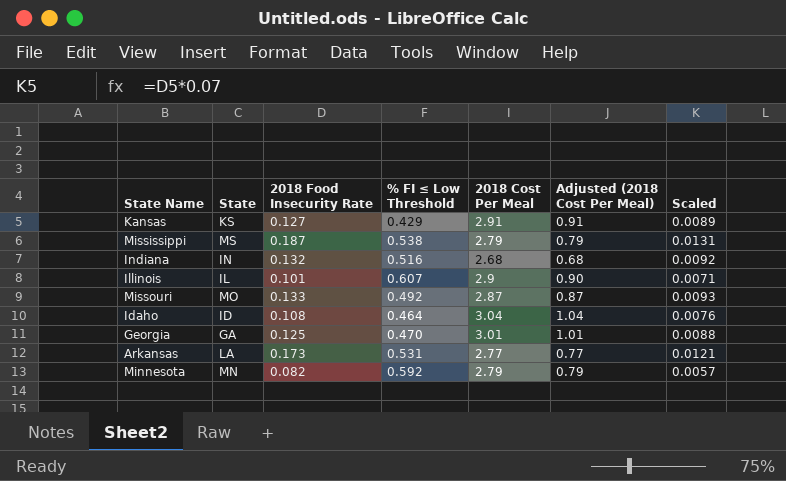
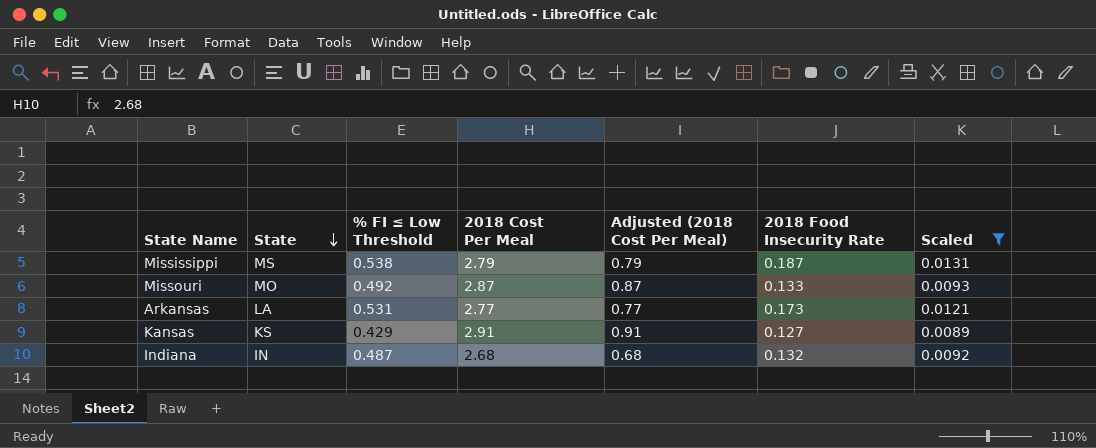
filter: none -> Scaled >= 0.0089
row order: none -> State descending
column 2018 Food Insecurity Rate | position: 3 -> 6
Indiana | % FI ≤ Low Threshold: 0.516 -> 0.487

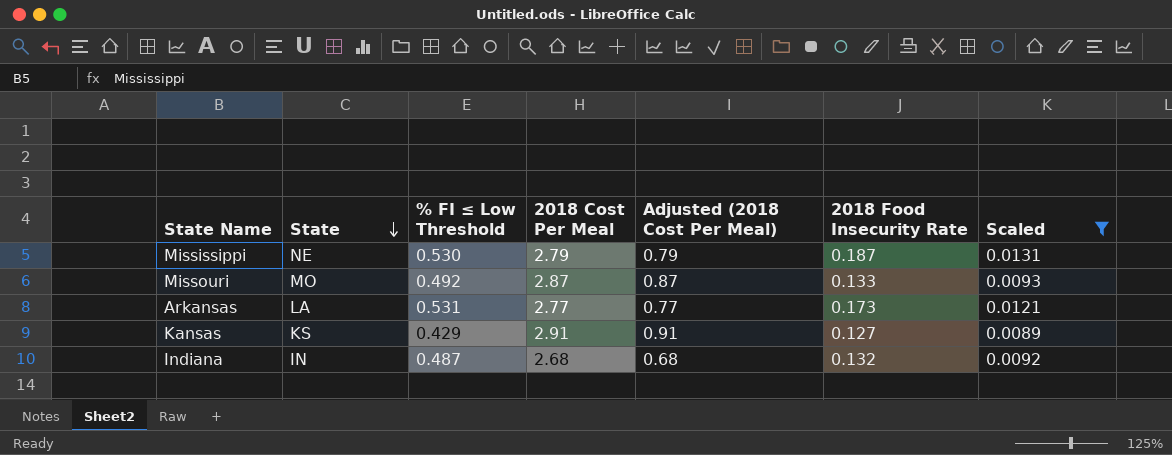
Mississippi | State: MS -> NE
Mississippi | % FI ≤ Low Threshold: 0.538 -> 0.530

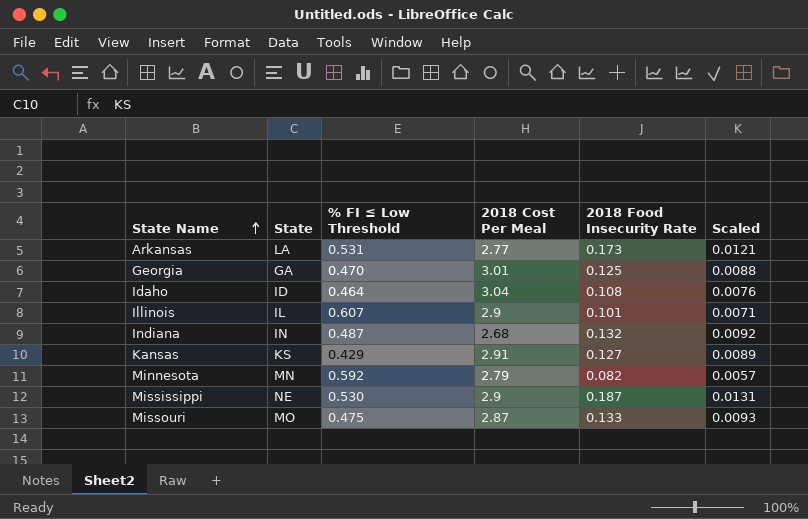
filter: Scaled >= 0.0089 -> none
row order: State descending -> State Name ascending
column Adjusted (2018 Cost Per Meal) | formula: [2018 Cost Per Meal] - 2 -> none
Mississippi | 2018 Cost Per Meal: 2.79 -> 2.9
Missouri | % FI ≤ Low Threshold: 0.492 -> 0.475

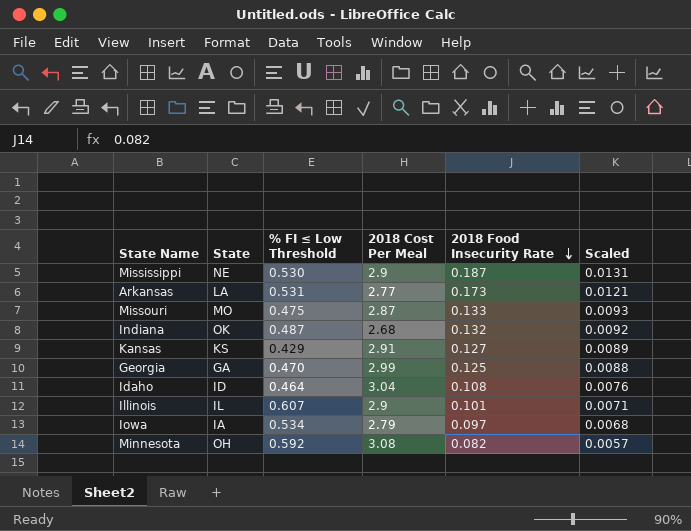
row order: State Name ascending -> 2018 Food Insecurity Rate descending
Indiana | State: IN -> OK
Georgia | 2018 Cost Per Meal: 3.01 -> 2.99
row Iowa: none -> IA | 0.534 | 2.79 | 0.097 | 0.0068
Minnesota | State: MN -> OH
Minnesota | 2018 Cost Per Meal: 2.79 -> 3.08

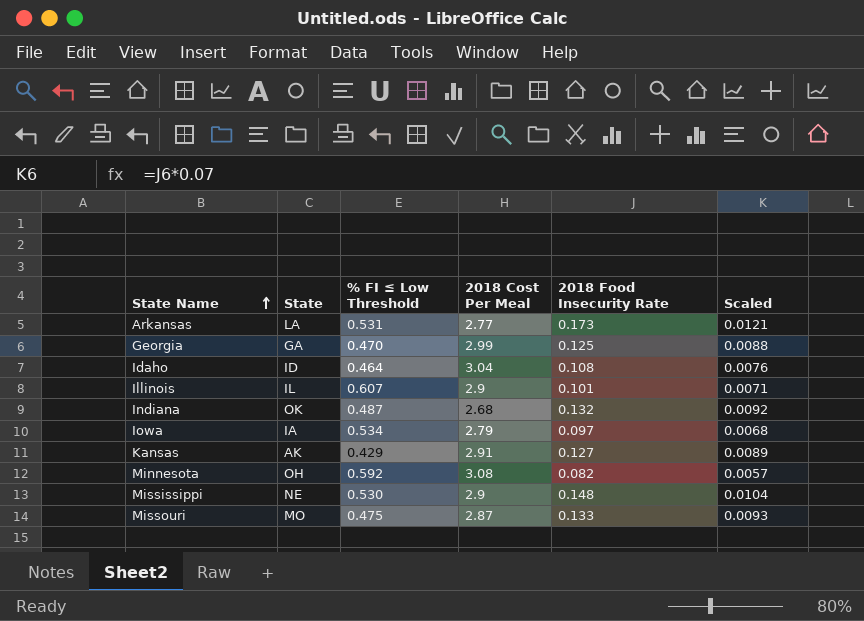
row order: 2018 Food Insecurity Rate descending -> State Name ascending
Kansas | State: KS -> AK
Mississippi | 2018 Food Insecurity Rate: 0.187 -> 0.148
Mississippi | Scaled: 0.0131 -> 0.0104

